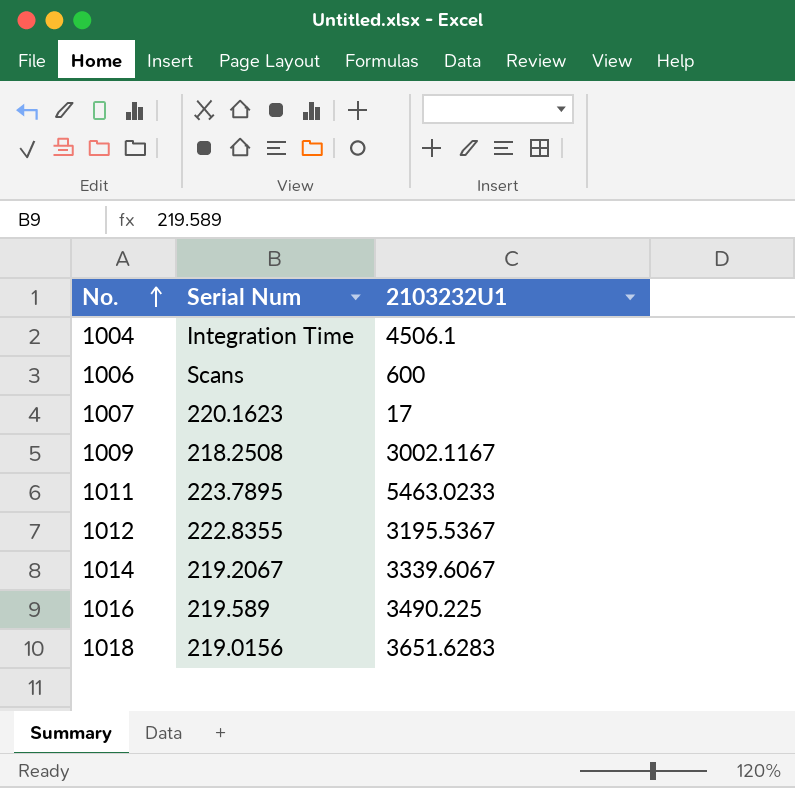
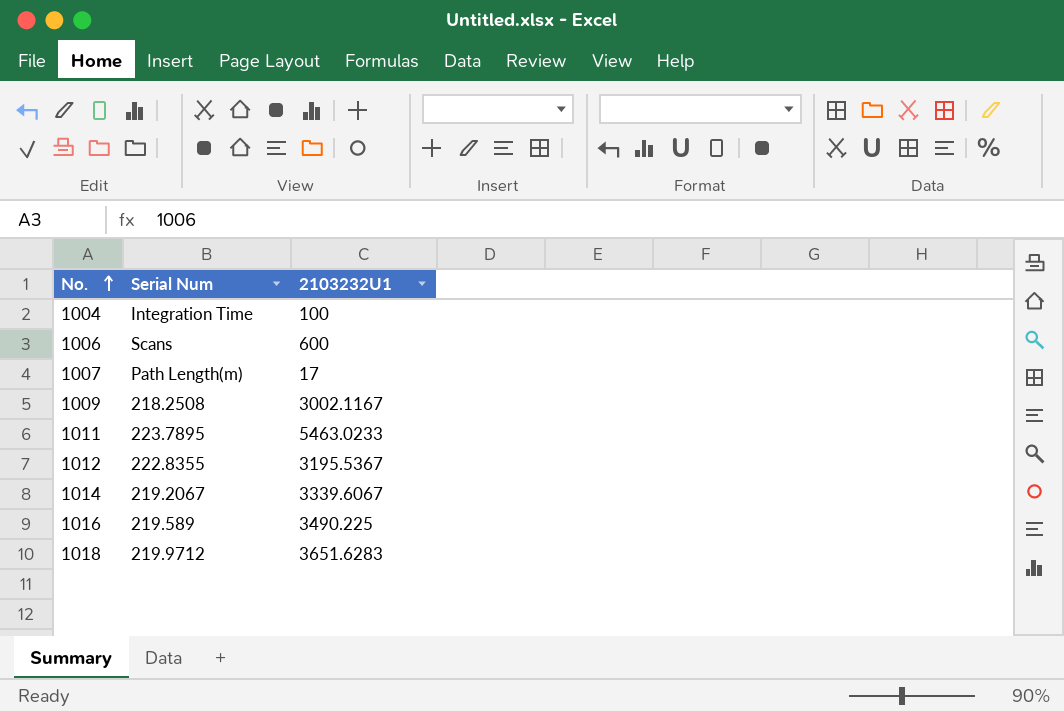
1004 | 2103232U1: 4506.1 -> 100
1007 | Serial Num: 220.1623 -> Path Length(m)
1018 | Serial Num: 219.0156 -> 219.9712

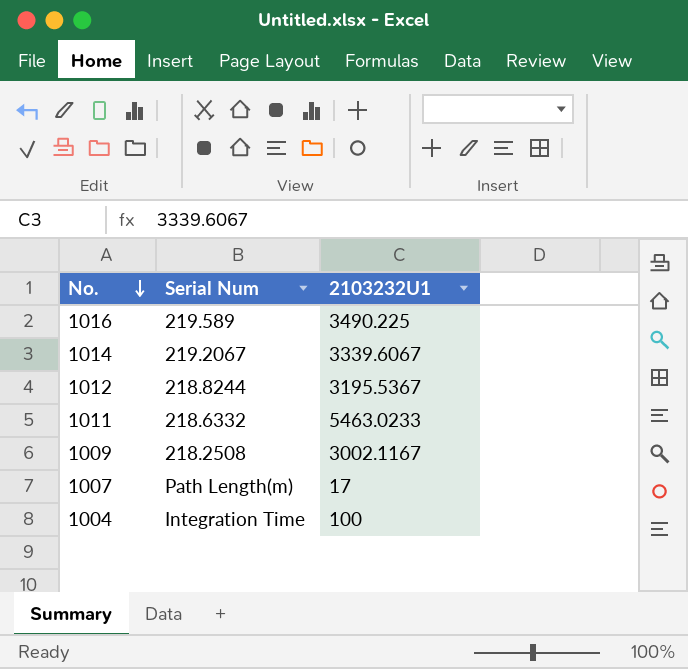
row order: No. ascending -> No. descending
row 1006: Scans | 600 -> none
row 1018: 219.9712 | 3651.6283 -> none
1012 | Serial Num: 222.8355 -> 218.8244
1011 | Serial Num: 223.7895 -> 218.6332

